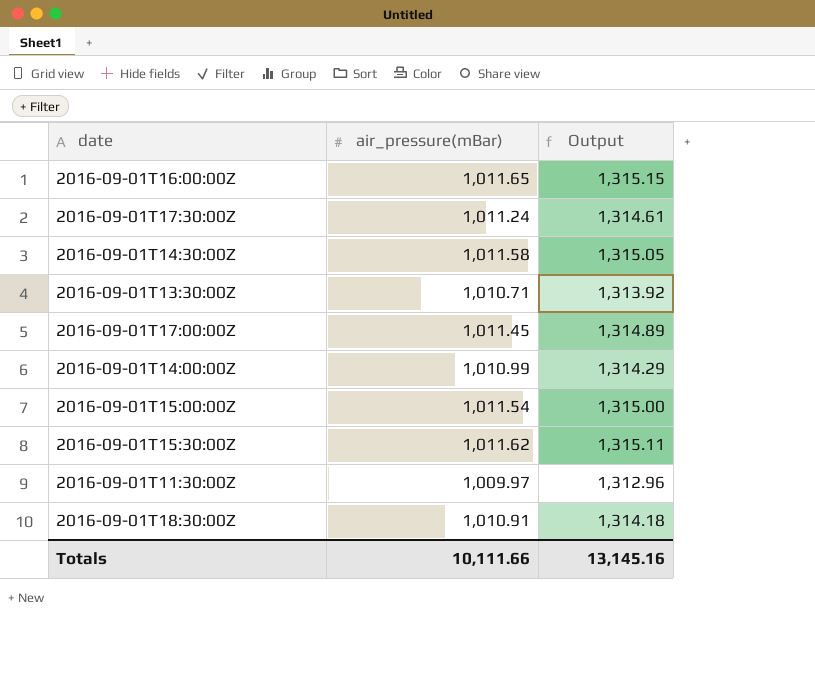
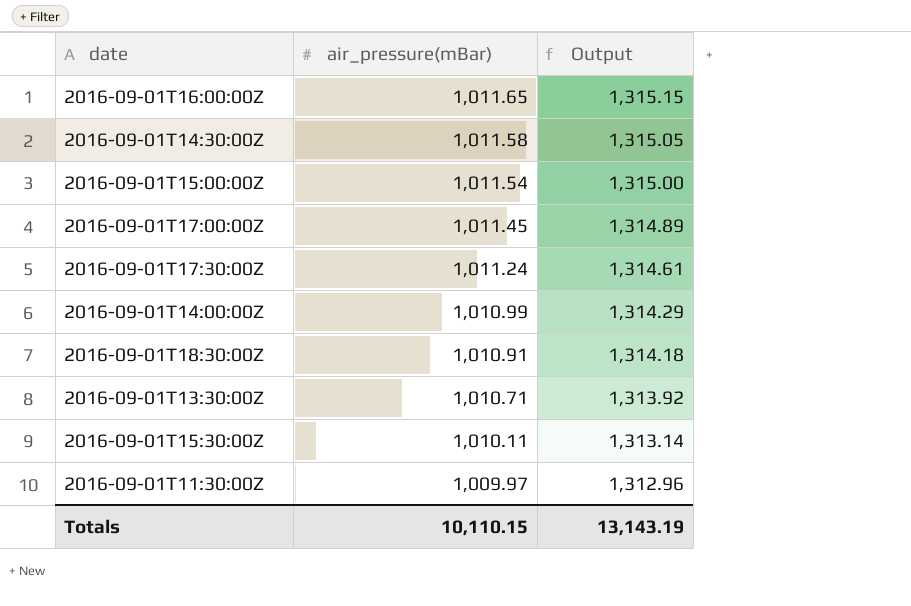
row order: none -> air_pressure(mBar) descending
2016-09-01T15:30:00Z | air_pressure(mBar): 1,011.62 -> 1,010.11
2016-09-01T15:30:00Z | Output: 1,315.11 -> 1,313.14
Totals | air_pressure(mBar): 10,111.66 -> 10,110.15
Totals | Output: 13,145.16 -> 13,143.19

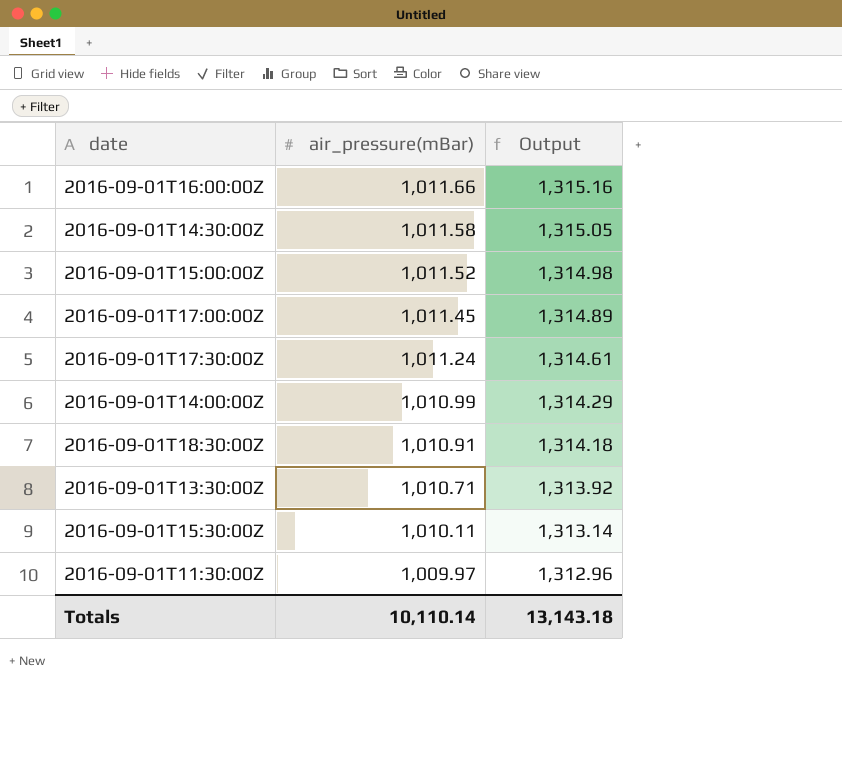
2016-09-01T16:00:00Z | air_pressure(mBar): 1,011.65 -> 1,011.66
2016-09-01T16:00:00Z | Output: 1,315.15 -> 1,315.16
2016-09-01T15:00:00Z | air_pressure(mBar): 1,011.54 -> 1,011.52
2016-09-01T15:00:00Z | Output: 1,315.00 -> 1,314.98
Totals | air_pressure(mBar): 10,110.15 -> 10,110.14
Totals | Output: 13,143.19 -> 13,143.18

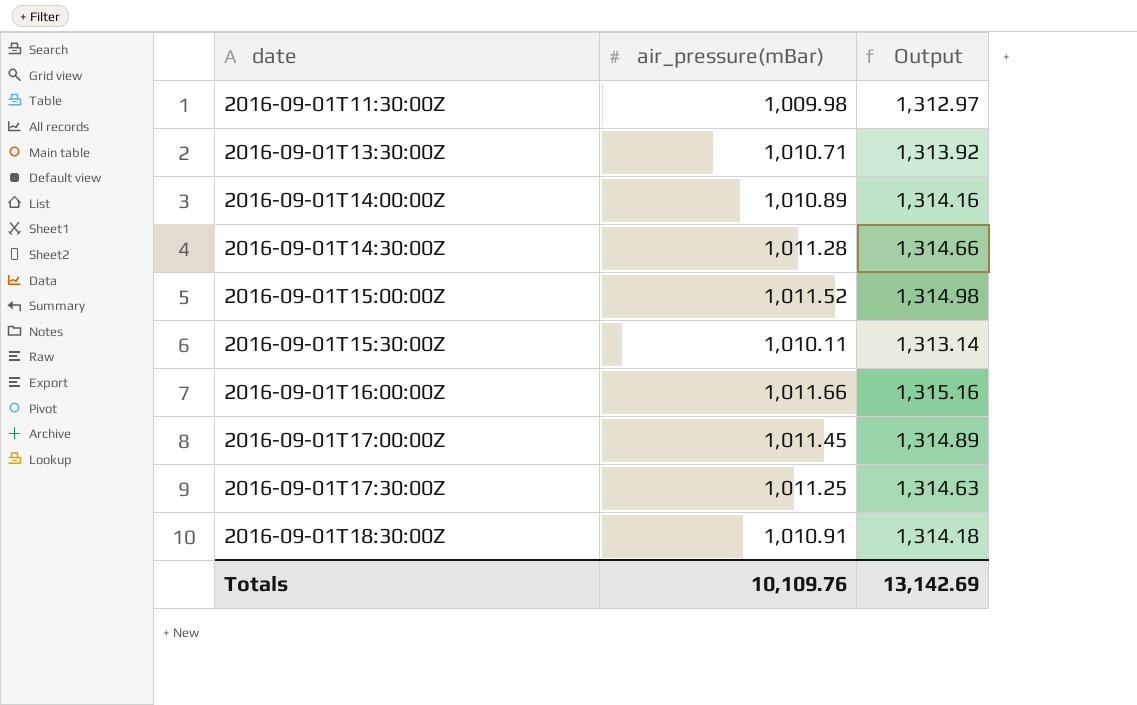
row order: air_pressure(mBar) descending -> date ascending
2016-09-01T11:30:00Z | air_pressure(mBar): 1,009.97 -> 1,009.98
2016-09-01T11:30:00Z | Output: 1,312.96 -> 1,312.97
2016-09-01T14:00:00Z | air_pressure(mBar): 1,010.99 -> 1,010.89
2016-09-01T14:00:00Z | Output: 1,314.29 -> 1,314.16
2016-09-01T14:30:00Z | air_pressure(mBar): 1,011.58 -> 1,011.28
2016-09-01T14:30:00Z | Output: 1,315.05 -> 1,314.66
2016-09-01T17:30:00Z | air_pressure(mBar): 1,011.24 -> 1,011.25
2016-09-01T17:30:00Z | Output: 1,314.61 -> 1,314.63
Totals | air_pressure(mBar): 10,110.14 -> 10,109.76
Totals | Output: 13,143.18 -> 13,142.69

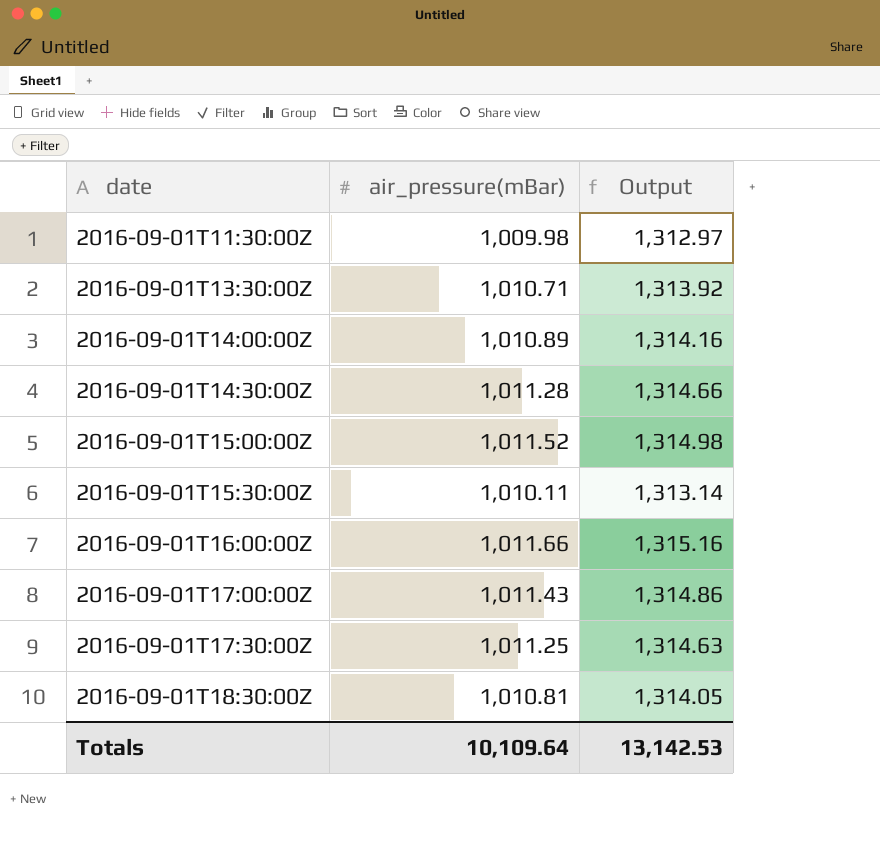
2016-09-01T17:00:00Z | air_pressure(mBar): 1,011.45 -> 1,011.43
2016-09-01T17:00:00Z | Output: 1,314.89 -> 1,314.86
2016-09-01T18:30:00Z | air_pressure(mBar): 1,010.91 -> 1,010.81
2016-09-01T18:30:00Z | Output: 1,314.18 -> 1,314.05
Totals | air_pressure(mBar): 10,109.76 -> 10,109.64
Totals | Output: 13,142.69 -> 13,142.53

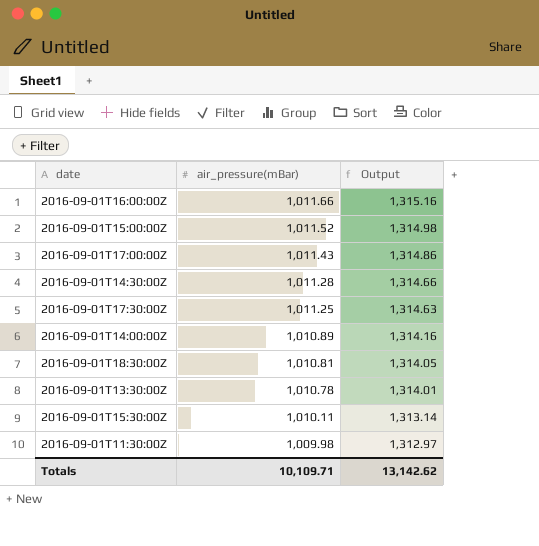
row order: date ascending -> air_pressure(mBar) descending
2016-09-01T13:30:00Z | air_pressure(mBar): 1,010.71 -> 1,010.78
2016-09-01T13:30:00Z | Output: 1,313.92 -> 1,314.01
Totals | air_pressure(mBar): 10,109.64 -> 10,109.71
Totals | Output: 13,142.53 -> 13,142.62

